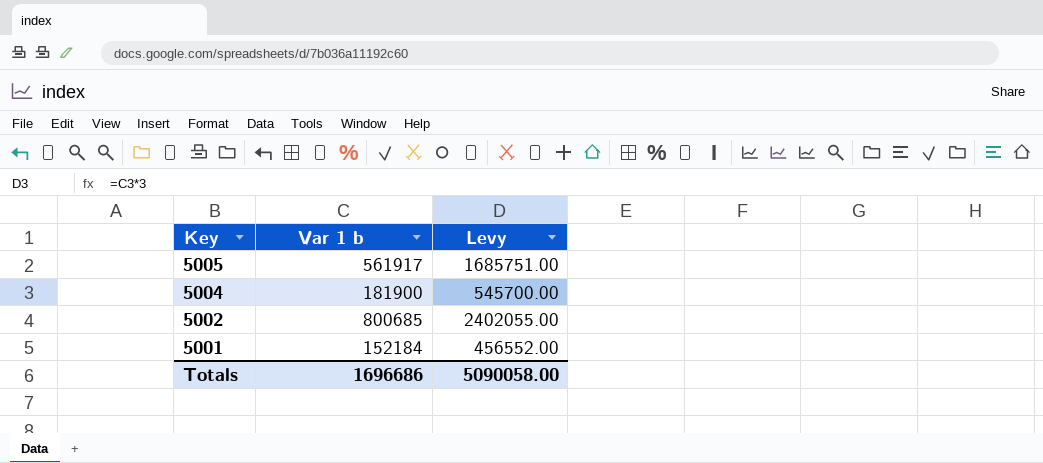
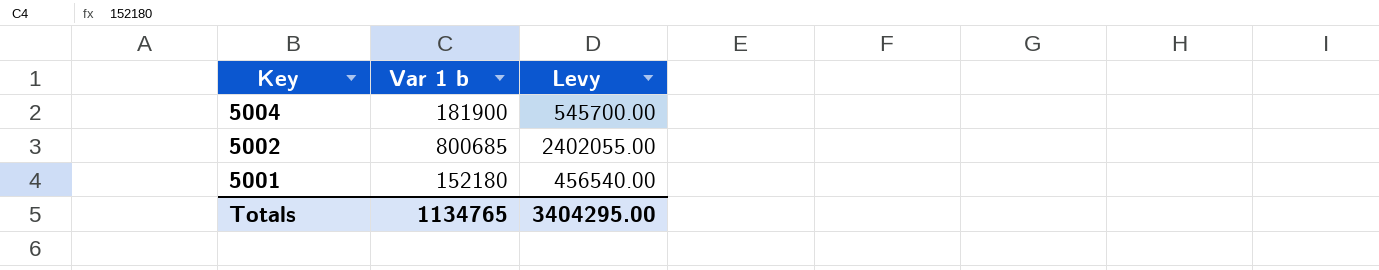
row 5005: 561917 | 1685751.00 -> none
5001 | Var 1 b: 152184 -> 152180
5001 | Levy: 456552.00 -> 456540.00
Totals | Var 1 b: 1696686 -> 1134765
Totals | Levy: 5090058.00 -> 3404295.00

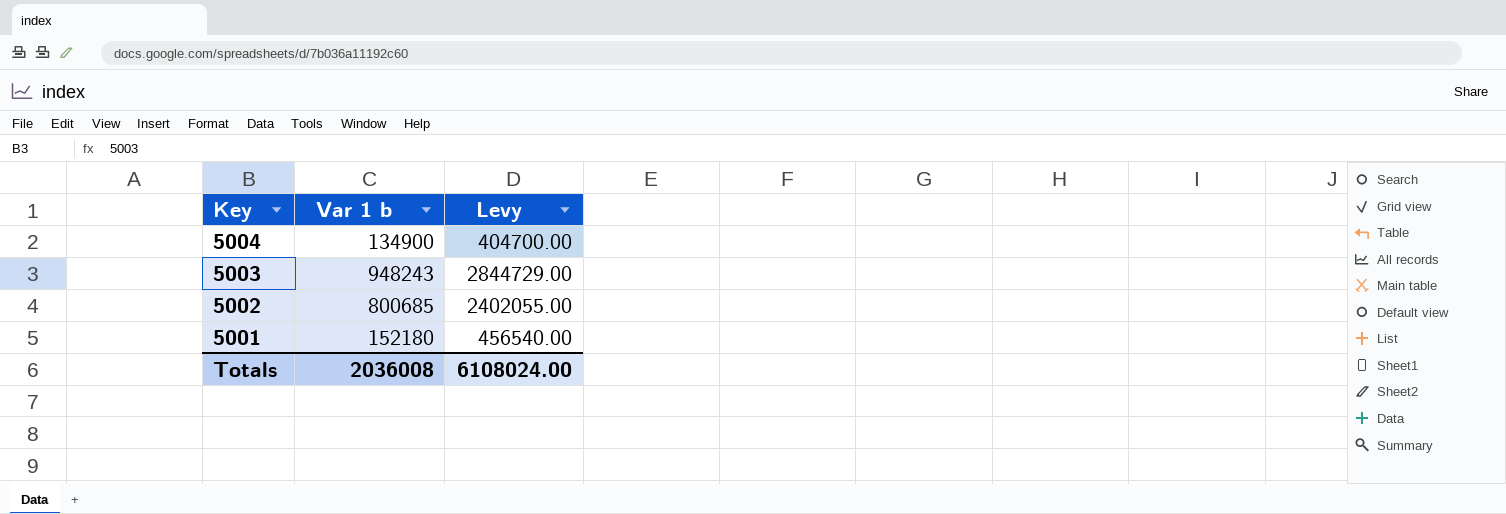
5004 | Var 1 b: 181900 -> 134900
5004 | Levy: 545700.00 -> 404700.00
row 5003: none -> 948243 | 2844729.00
Totals | Var 1 b: 1134765 -> 2036008
Totals | Levy: 3404295.00 -> 6108024.00

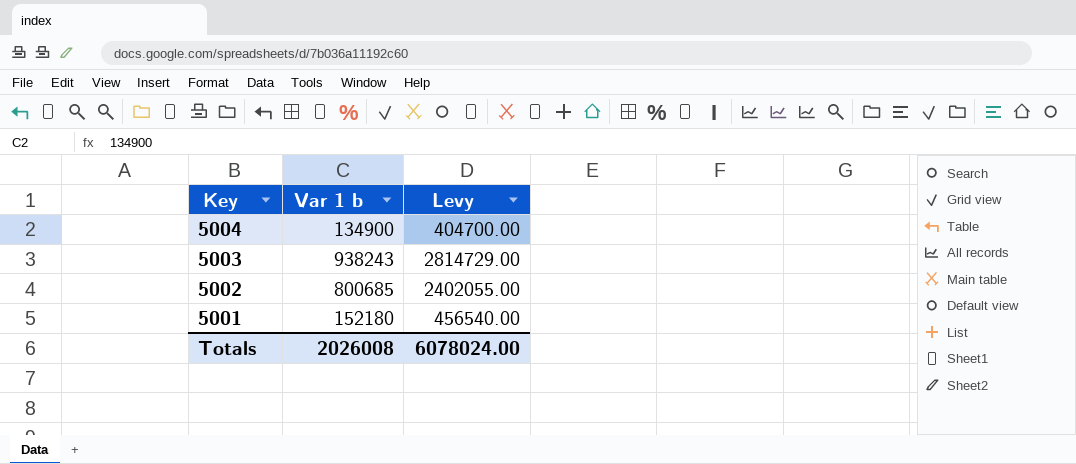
5003 | Var 1 b: 948243 -> 938243
5003 | Levy: 2844729.00 -> 2814729.00
Totals | Var 1 b: 2036008 -> 2026008
Totals | Levy: 6108024.00 -> 6078024.00

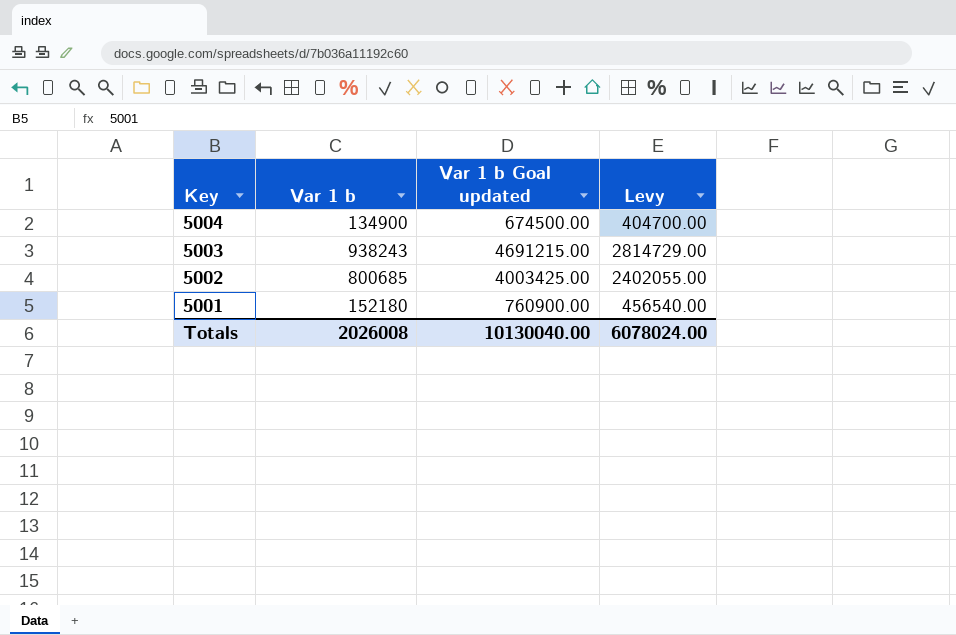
column Var 1 b Goal updated | formula: none -> [Var 1 b] * 5

